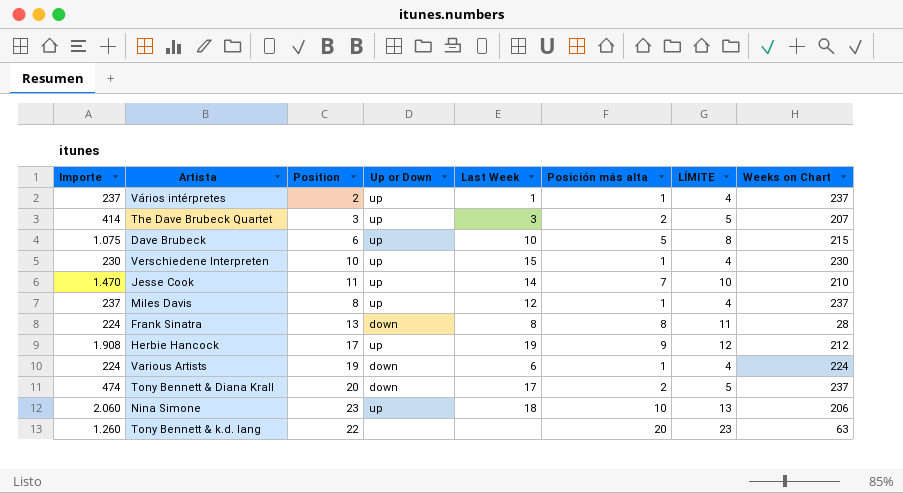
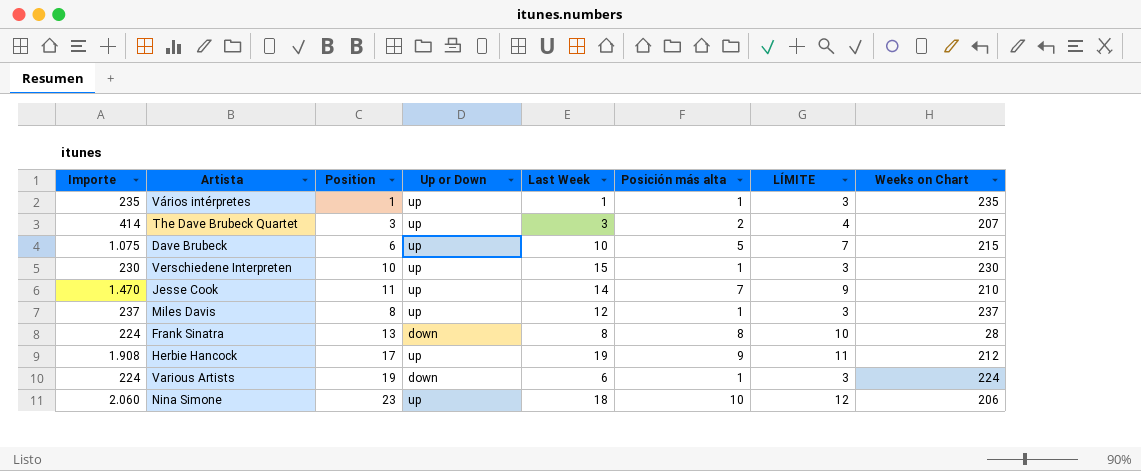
column LÍMITE | formula: [Posición más alta] + 3 -> [Posición más alta] + 2
row Tony Bennett & Diana Krall: 474 | 20 | down | 17 | 2 | 5 | 237 -> none
row Tony Bennett & k.d. lang: 1.260 | 22 | none | none | 20 | 23 | 63 -> none
Vários intérpretes | Importe: 237 -> 235
Vários intérpretes | Position: 2 -> 1
Vários intérpretes | Weeks on Chart: 237 -> 235

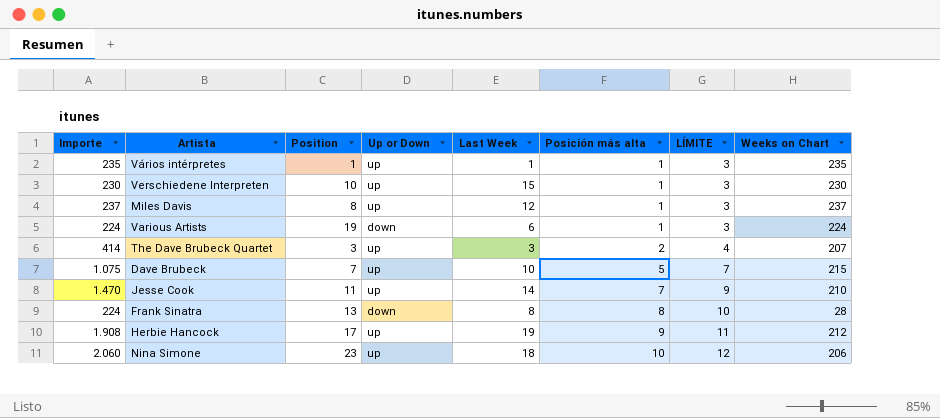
row order: none -> Posición más alta ascending
Dave Brubeck | Position: 6 -> 7

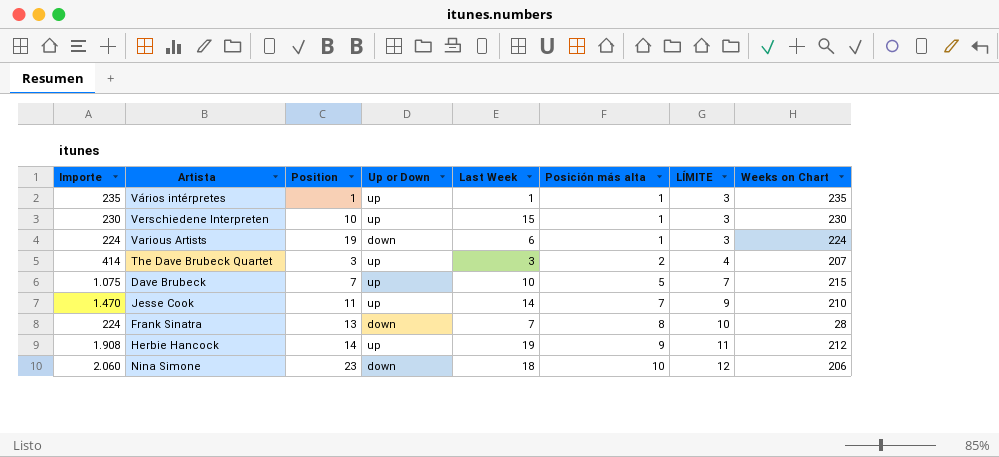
row Miles Davis: 237 | 8 | up | 12 | 1 | 3 | 237 -> none
Frank Sinatra | Last Week: 8 -> 7
Herbie Hancock | Position: 17 -> 14
Nina Simone | Up or Down: up -> down

